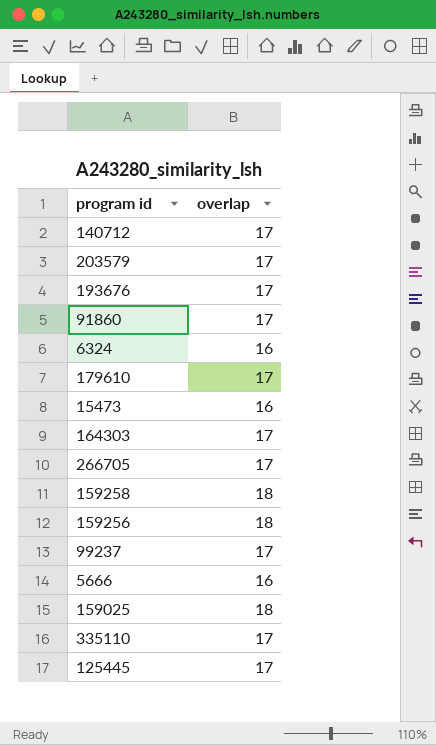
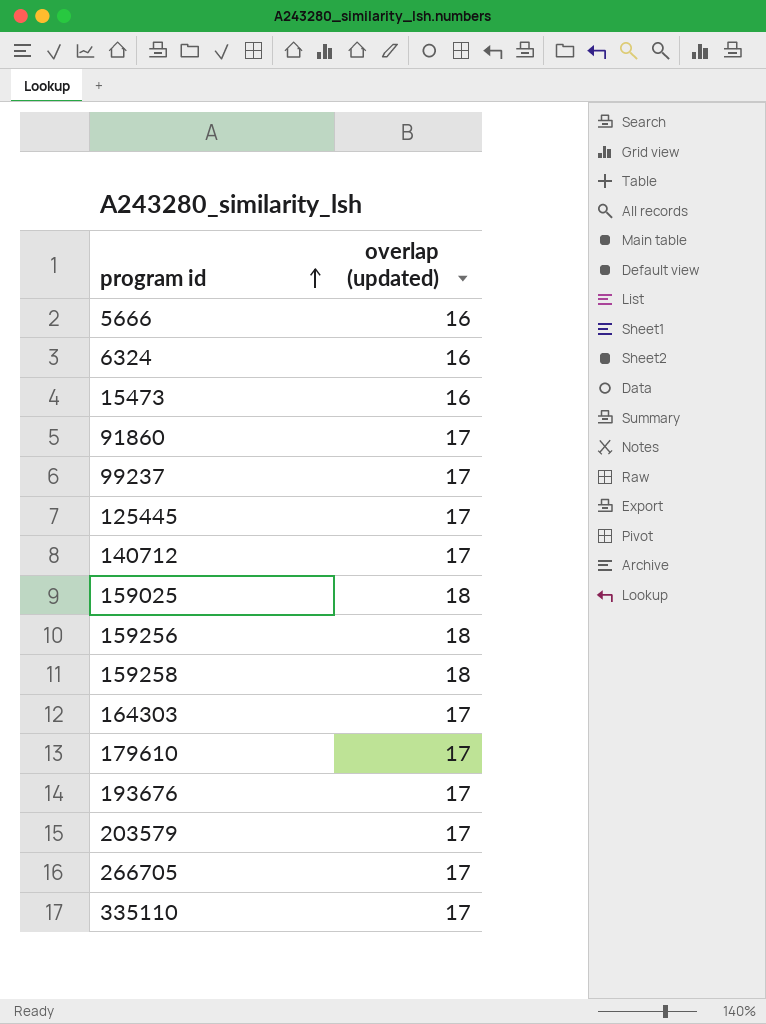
row order: none -> program id ascending
column name: overlap -> overlap (updated)

